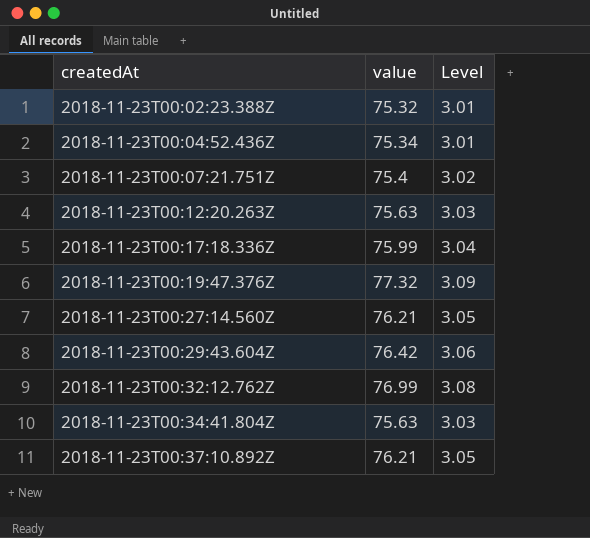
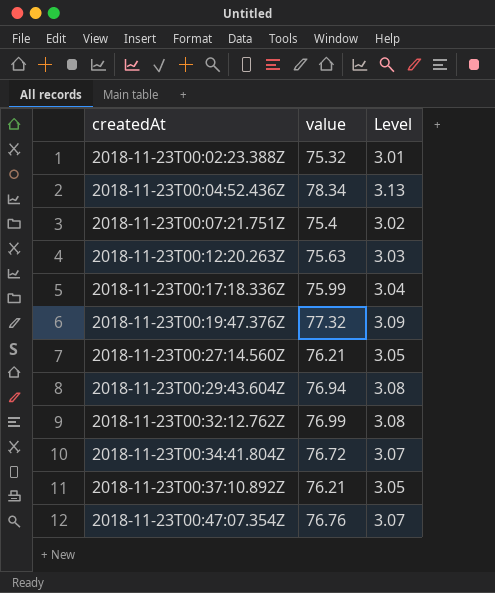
2018-11-23T00:04:52.436Z | value: 75.34 -> 78.34
2018-11-23T00:04:52.436Z | Level: 3.01 -> 3.13
2018-11-23T00:29:43.604Z | value: 76.42 -> 76.94
2018-11-23T00:29:43.604Z | Level: 3.06 -> 3.08
2018-11-23T00:34:41.804Z | value: 75.63 -> 76.72
2018-11-23T00:34:41.804Z | Level: 3.03 -> 3.07
row 2018-11-23T00:47:07.354Z: none -> 76.76 | 3.07

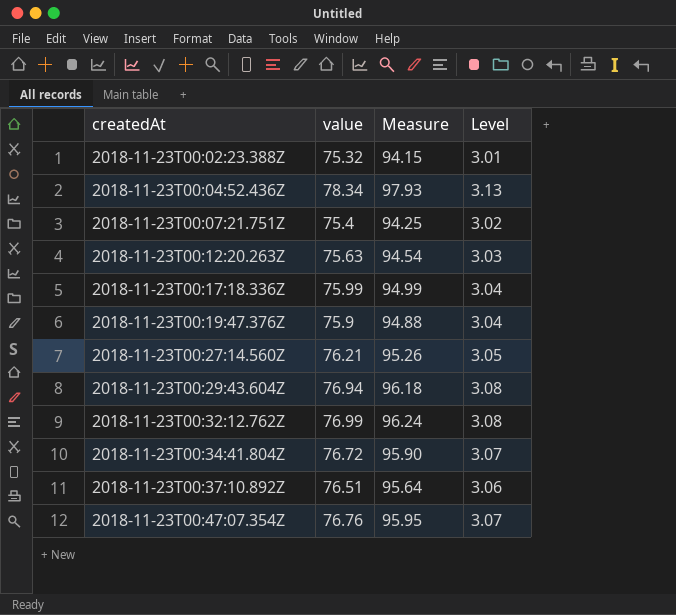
column Measure | formula: none -> [value] * 1.25
2018-11-23T00:19:47.376Z | value: 77.32 -> 75.9
2018-11-23T00:19:47.376Z | Level: 3.09 -> 3.04
2018-11-23T00:37:10.892Z | value: 76.21 -> 76.51
2018-11-23T00:37:10.892Z | Level: 3.05 -> 3.06

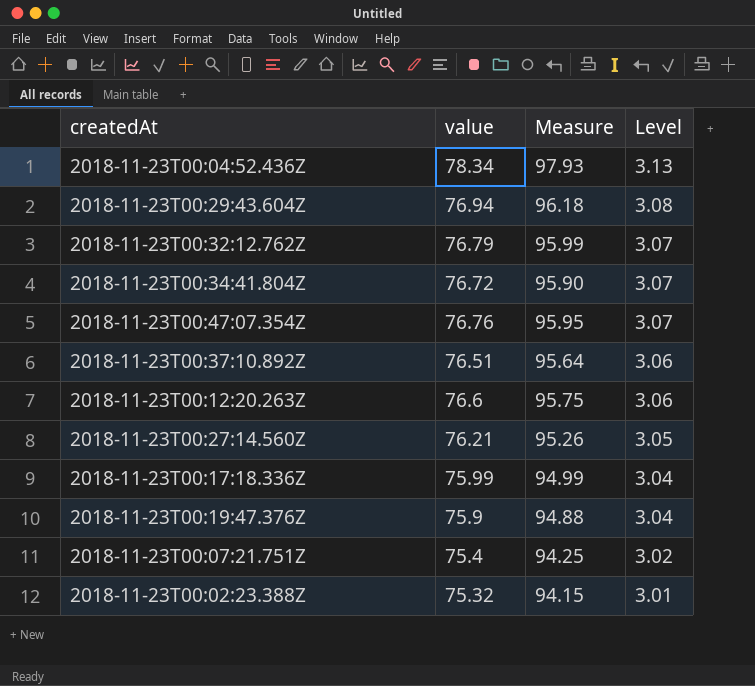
row order: createdAt ascending -> Level descending
2018-11-23T00:32:12.762Z | value: 76.99 -> 76.79
2018-11-23T00:32:12.762Z | Measure: 96.24 -> 95.99
2018-11-23T00:32:12.762Z | Level: 3.08 -> 3.07
2018-11-23T00:12:20.263Z | value: 75.63 -> 76.6
2018-11-23T00:12:20.263Z | Measure: 94.54 -> 95.75
2018-11-23T00:12:20.263Z | Level: 3.03 -> 3.06

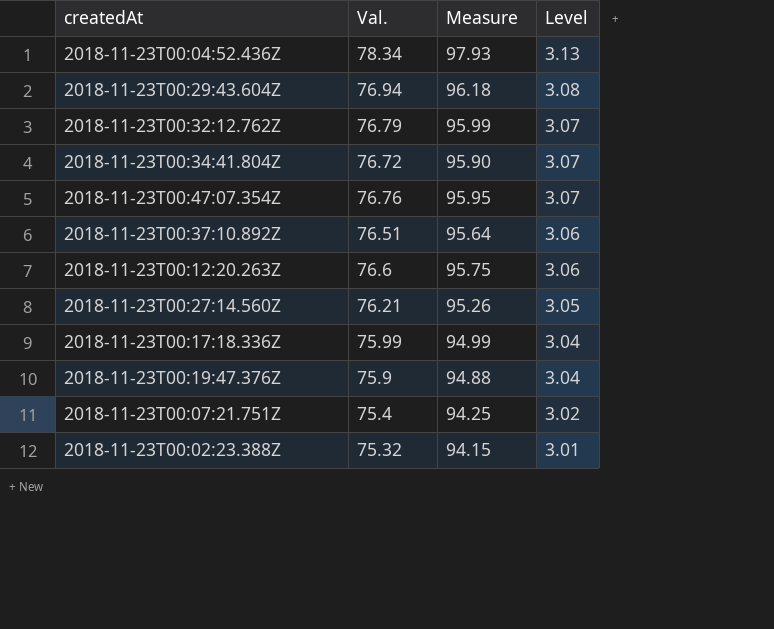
column name: value -> Val.

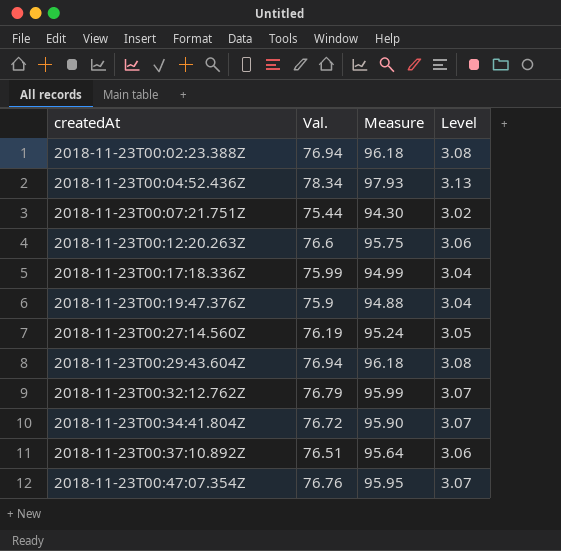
row order: Level descending -> createdAt ascending
2018-11-23T00:02:23.388Z | Val.: 75.32 -> 76.94
2018-11-23T00:02:23.388Z | Measure: 94.15 -> 96.18
2018-11-23T00:02:23.388Z | Level: 3.01 -> 3.08
2018-11-23T00:07:21.751Z | Val.: 75.4 -> 75.44
2018-11-23T00:07:21.751Z | Measure: 94.25 -> 94.30
2018-11-23T00:27:14.560Z | Val.: 76.21 -> 76.19
2018-11-23T00:27:14.560Z | Measure: 95.26 -> 95.24

